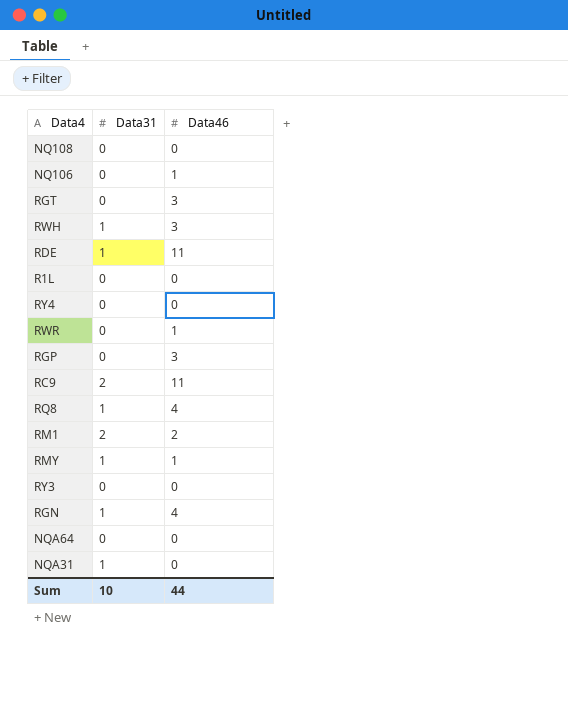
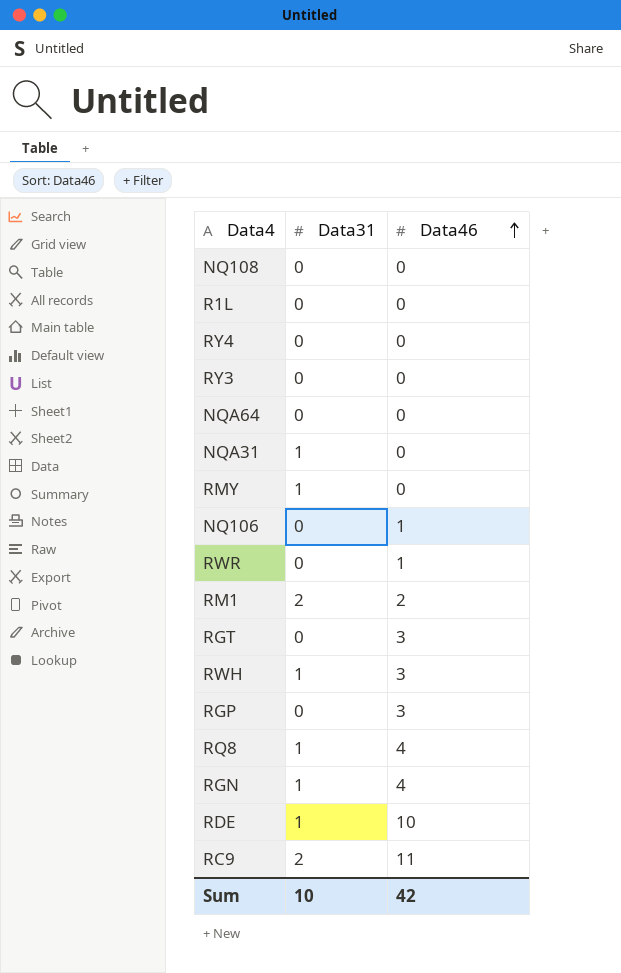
row order: none -> Data46 ascending
RMY | Data46: 1 -> 0
RDE | Data46: 11 -> 10
Sum | Data46: 44 -> 42

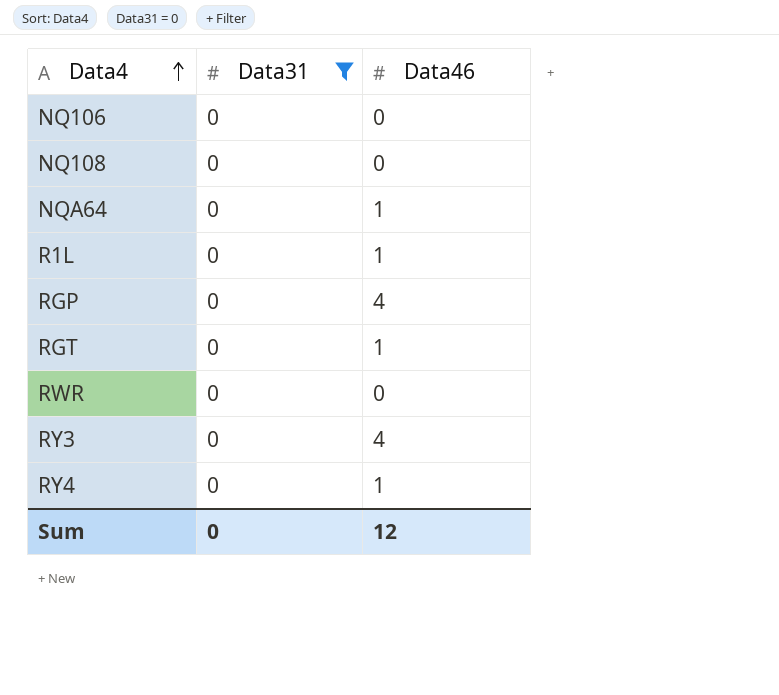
filter: none -> Data31 = 0
row order: Data46 ascending -> Data4 ascending
NQ106 | Data46: 1 -> 0
NQA64 | Data46: 0 -> 1
R1L | Data46: 0 -> 1
RGP | Data46: 3 -> 4
RGT | Data46: 3 -> 1
RWR | Data46: 1 -> 0
RY3 | Data46: 0 -> 4
RY4 | Data46: 0 -> 1
Sum | Data31: 10 -> 0
Sum | Data46: 42 -> 12

